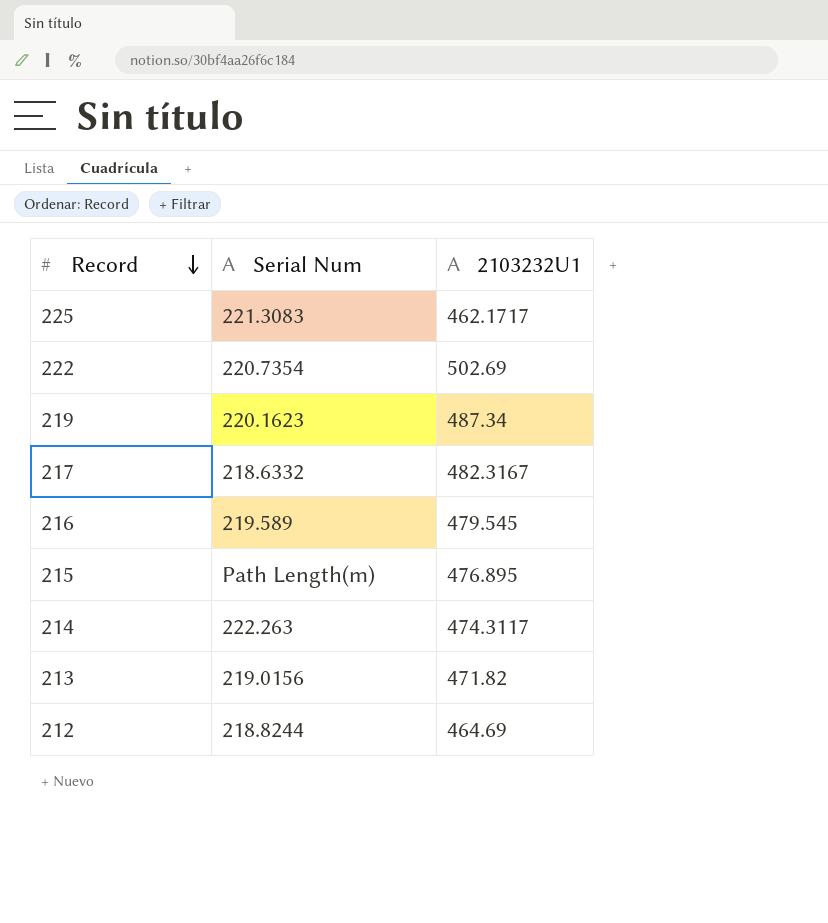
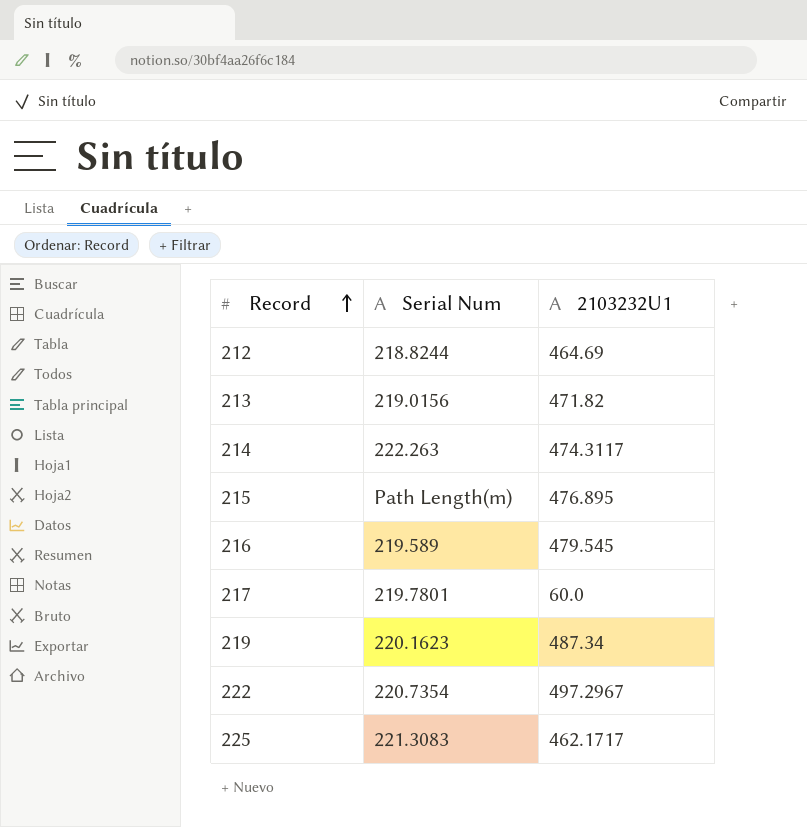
row order: Record descending -> Record ascending
217 | Serial Num: 218.6332 -> 219.7801
217 | 2103232U1: 482.3167 -> 60.0
222 | 2103232U1: 502.69 -> 497.2967

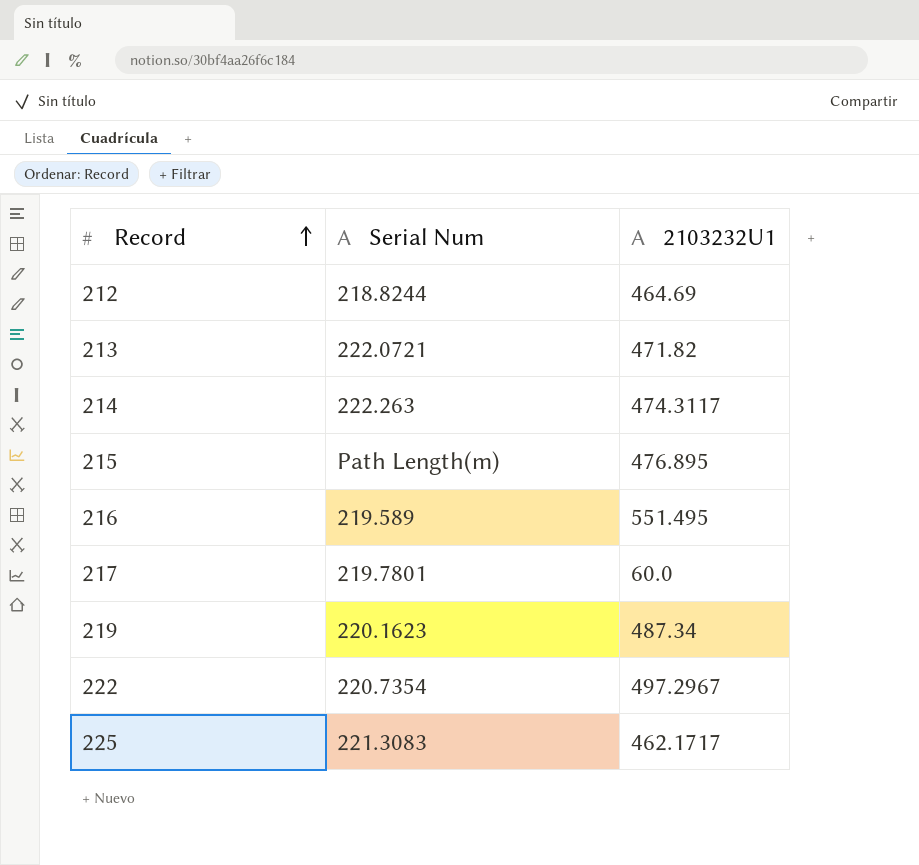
213 | Serial Num: 219.0156 -> 222.0721
216 | 2103232U1: 479.545 -> 551.495

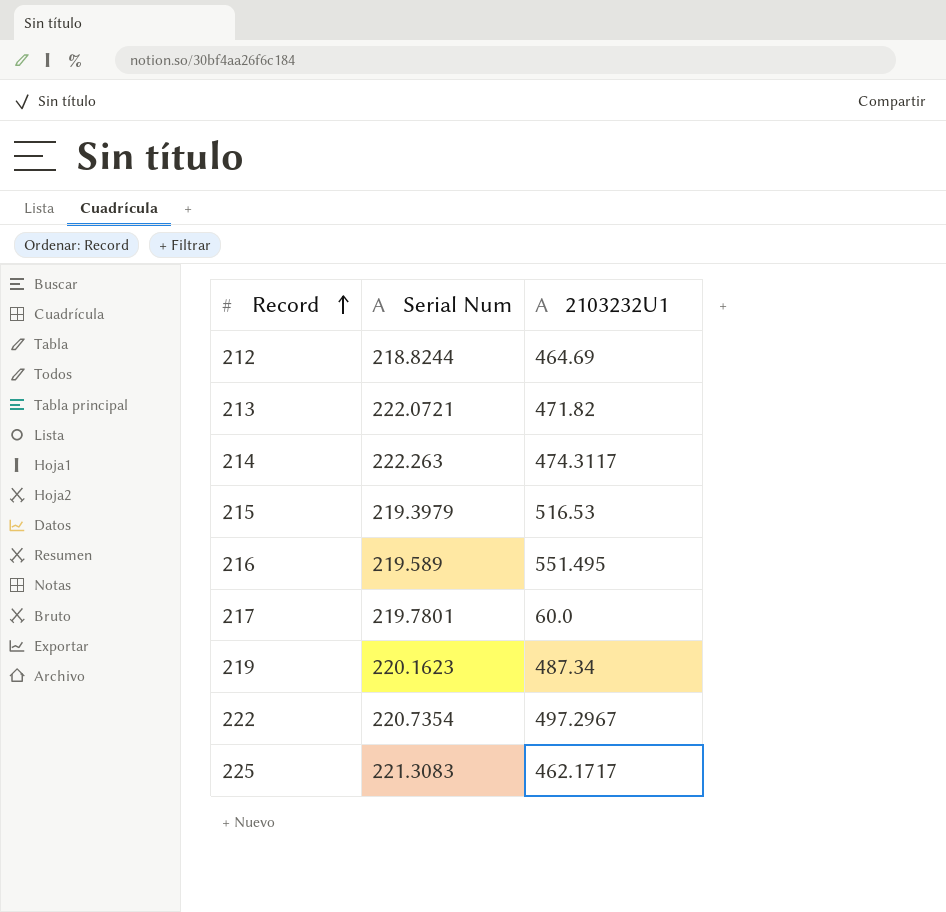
215 | Serial Num: Path Length(m) -> 219.3979
215 | 2103232U1: 476.895 -> 516.53

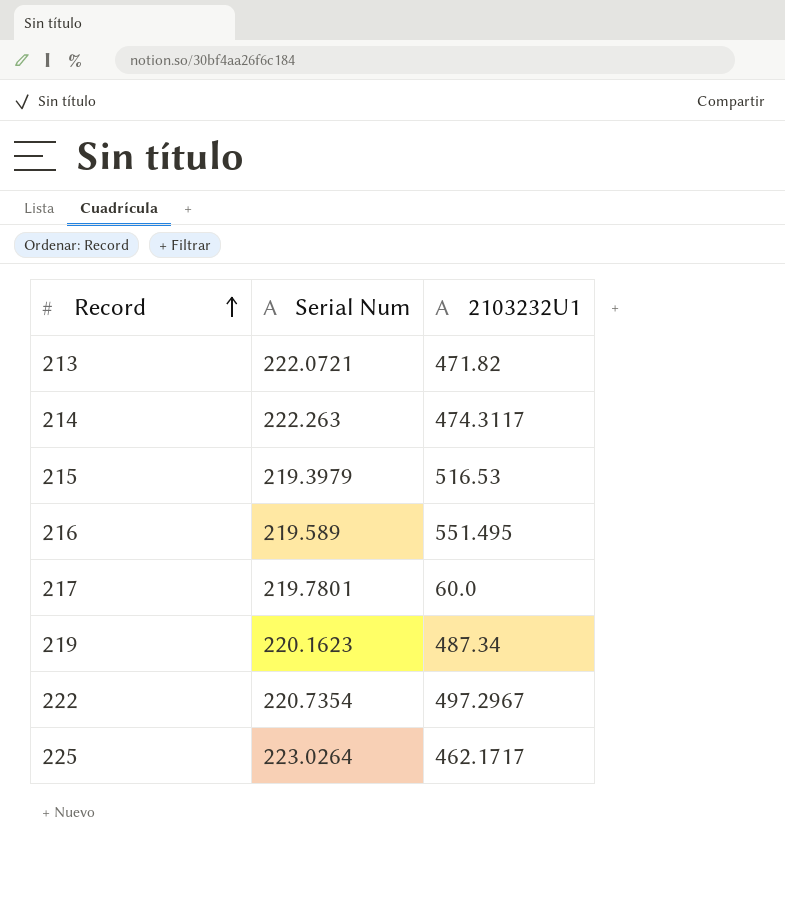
row 212: 218.8244 | 464.69 -> none
225 | Serial Num: 221.3083 -> 223.0264

